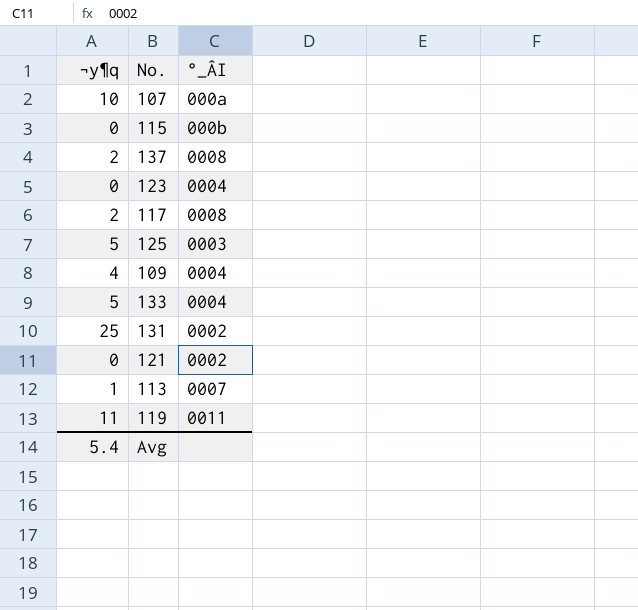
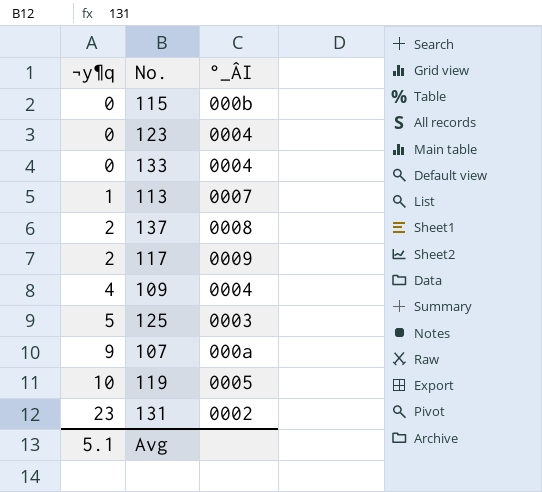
row order: none -> ¬y¶q ascending
row 121: 0 | 0002 -> none
133 | ¬y¶q: 5 -> 0
117 | °_ÂI: 0008 -> 0009
107 | ¬y¶q: 10 -> 9
119 | ¬y¶q: 11 -> 10
119 | °_ÂI: 0011 -> 0005
131 | ¬y¶q: 25 -> 23
Avg | ¬y¶q: 5.4 -> 5.1

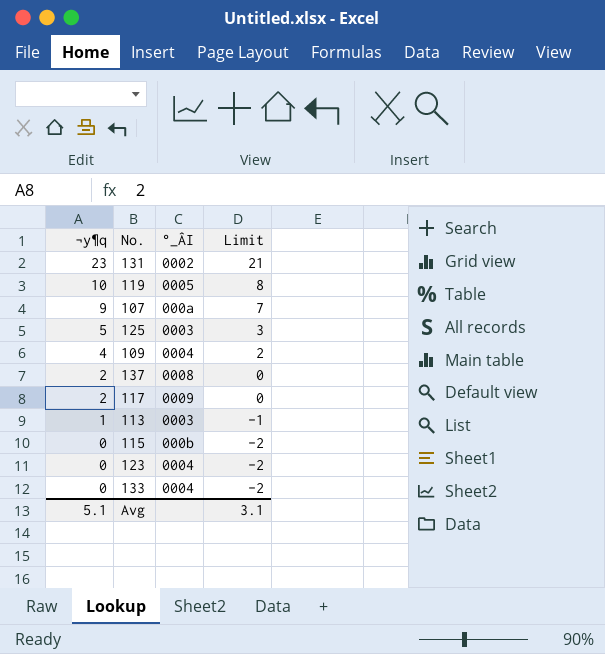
row order: ¬y¶q ascending -> ¬y¶q descending
column Limit | formula: none -> [¬y¶q] - 2
113 | °_ÂI: 0007 -> 0003

